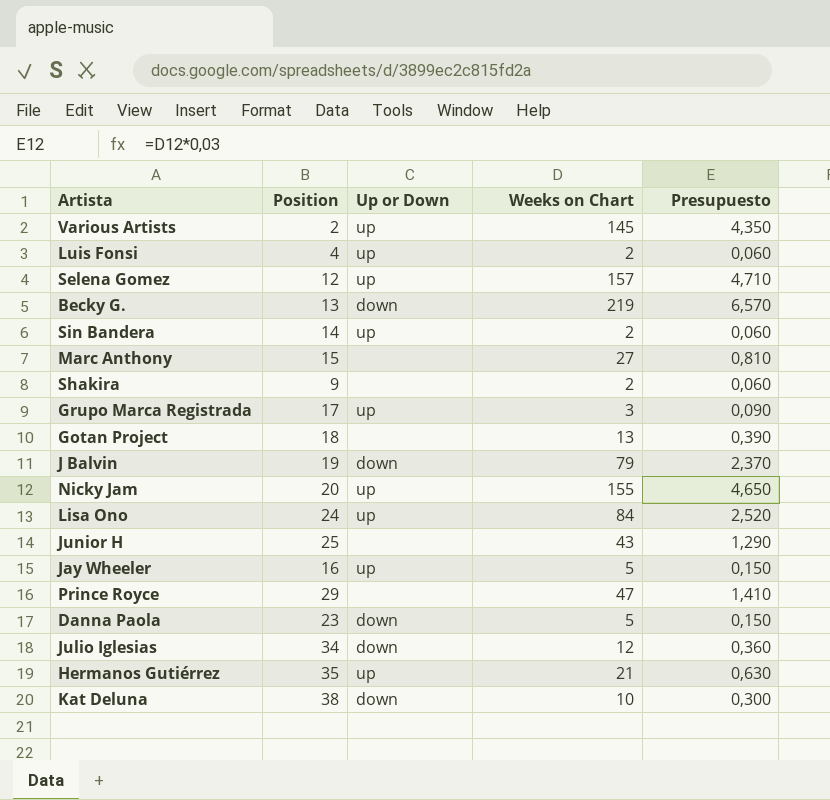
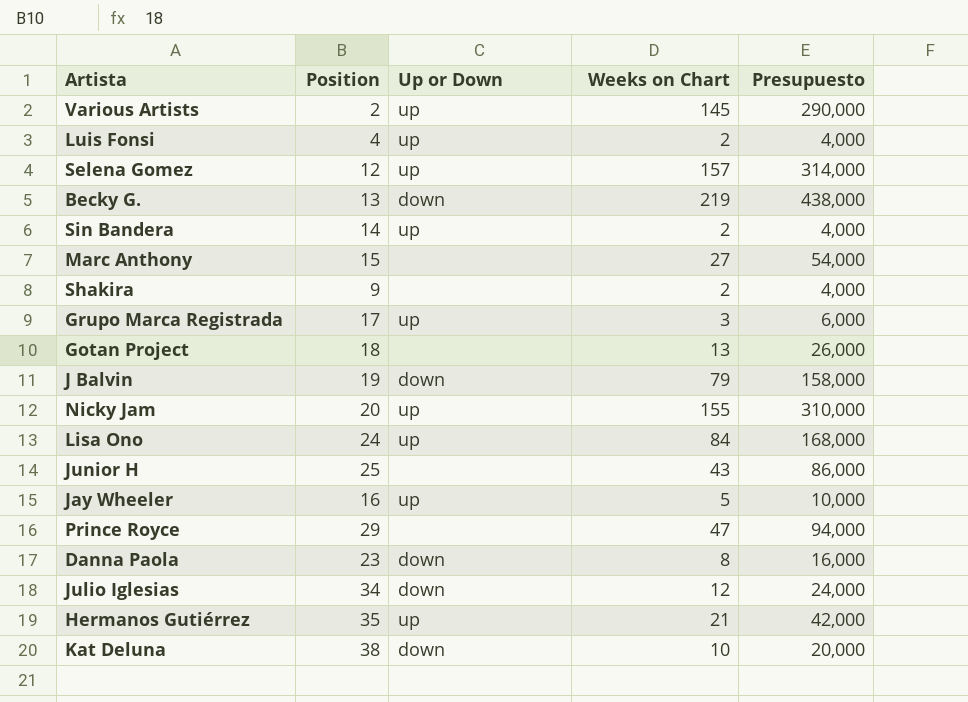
column Presupuesto | formula: [Weeks on Chart] * 0,03 -> [Weeks on Chart] * 2
Danna Paola | Weeks on Chart: 5 -> 8

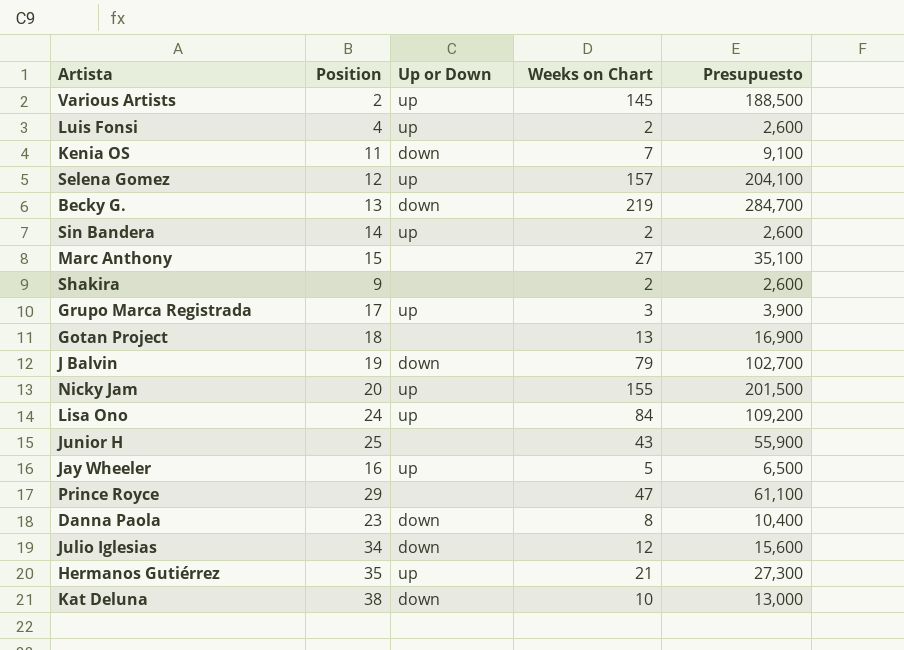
column Presupuesto | formula: [Weeks on Chart] * 2 -> [Weeks on Chart] * 1,3
row Kenia OS: none -> 11 | down | 7 | 9,100

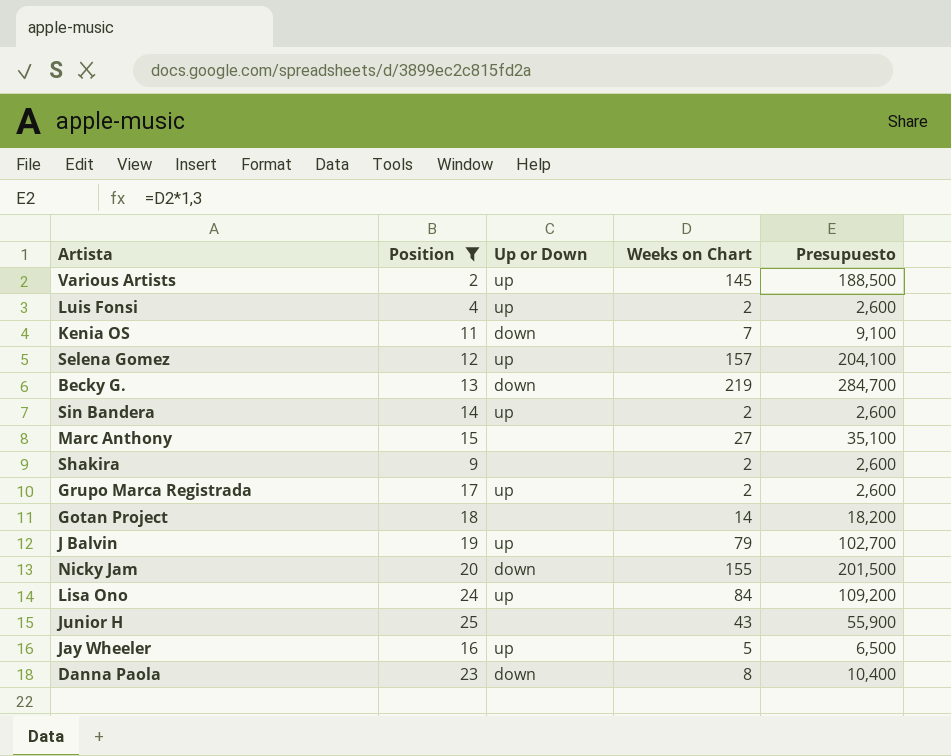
filter: none -> Position <= 25
Grupo Marca Registrada | Weeks on Chart: 3 -> 2
Grupo Marca Registrada | Presupuesto: 3,900 -> 2,600
Gotan Project | Weeks on Chart: 13 -> 14
Gotan Project | Presupuesto: 16,900 -> 18,200
J Balvin | Up or Down: down -> up
Nicky Jam | Up or Down: up -> down

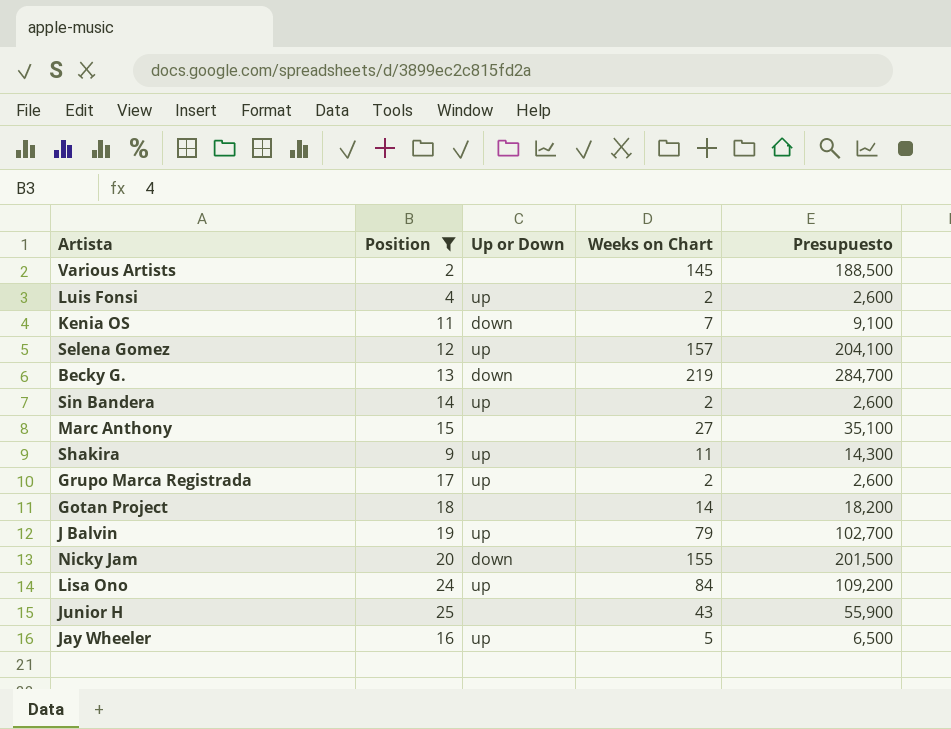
row Danna Paola: 23 | down | 8 | 10,400 -> none
Various Artists | Up or Down: up -> none
Shakira | Up or Down: none -> up
Shakira | Weeks on Chart: 2 -> 11
Shakira | Presupuesto: 2,600 -> 14,300

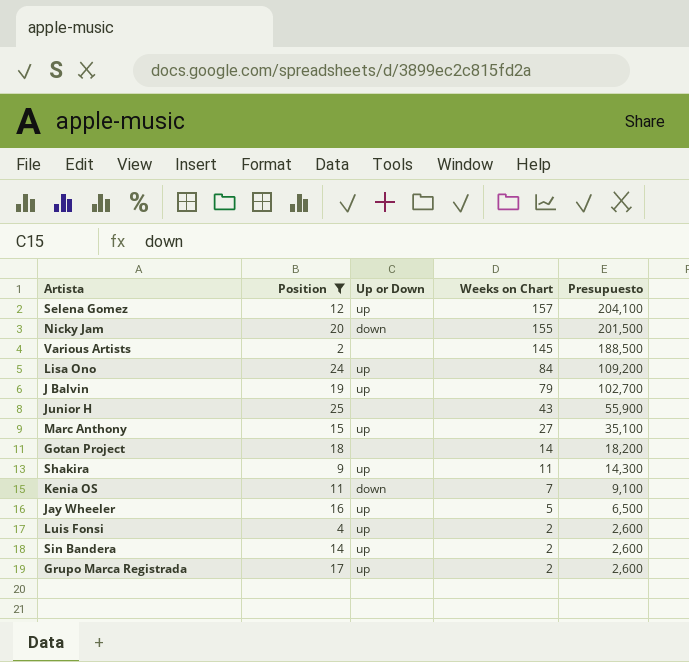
row order: none -> Weeks on Chart descending
row Becky G.: 13 | down | 219 | 284,700 -> none
Marc Anthony | Up or Down: none -> up

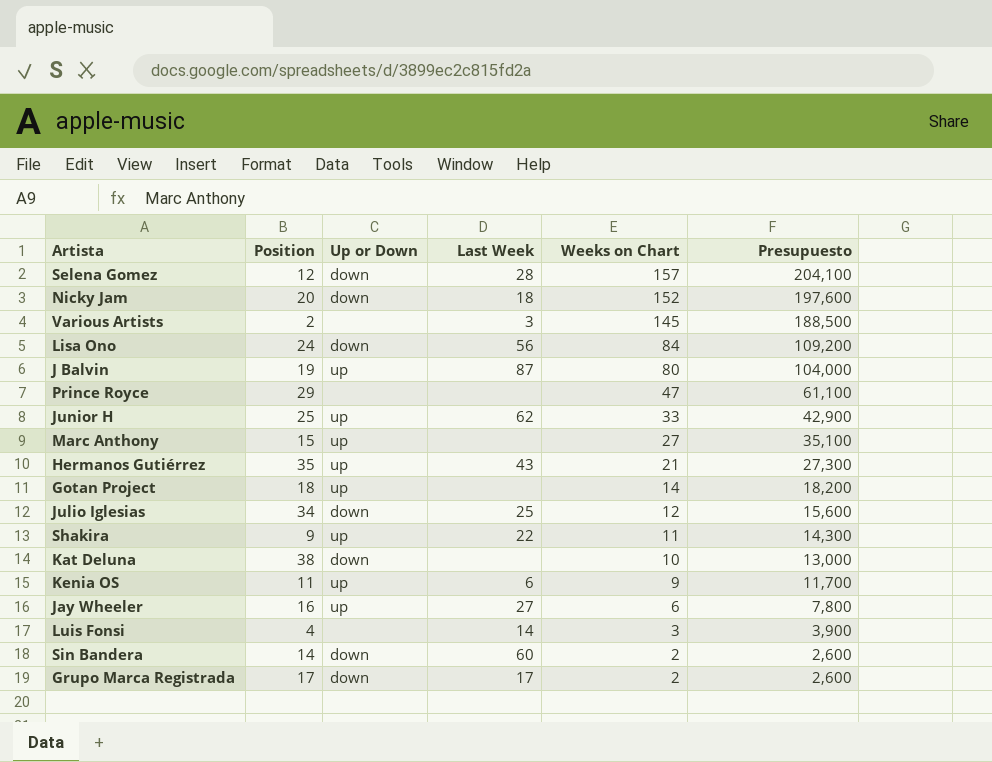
filter: Position <= 25 -> none
column Last Week | position: none -> 4
Selena Gomez | Up or Down: up -> down
Nicky Jam | Weeks on Chart: 155 -> 152
Nicky Jam | Presupuesto: 201,500 -> 197,600
Lisa Ono | Up or Down: up -> down
J Balvin | Weeks on Chart: 79 -> 80
J Balvin | Presupuesto: 102,700 -> 104,000
Junior H | Up or Down: none -> up
Junior H | Weeks on Chart: 43 -> 33
Junior H | Presupuesto: 55,900 -> 42,900
Gotan Project | Up or Down: none -> up
Kenia OS | Up or Down: down -> up
Kenia OS | Weeks on Chart: 7 -> 9
Kenia OS | Presupuesto: 9,100 -> 11,700
Jay Wheeler | Weeks on Chart: 5 -> 6
Jay Wheeler | Presupuesto: 6,500 -> 7,800
Luis Fonsi | Up or Down: up -> none
Luis Fonsi | Weeks on Chart: 2 -> 3
Luis Fonsi | Presupuesto: 2,600 -> 3,900
Sin Bandera | Up or Down: up -> down
Grupo Marca Registrada | Up or Down: up -> down

